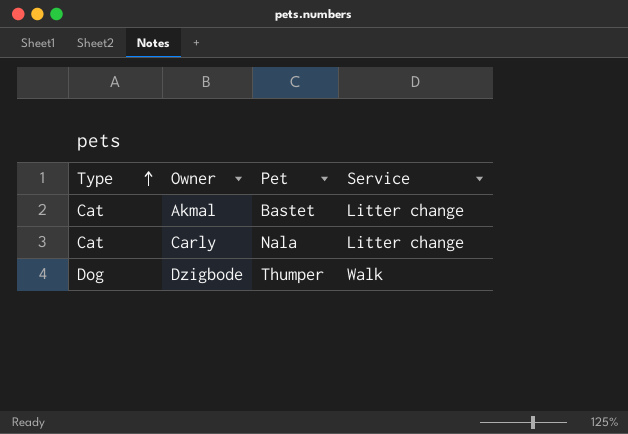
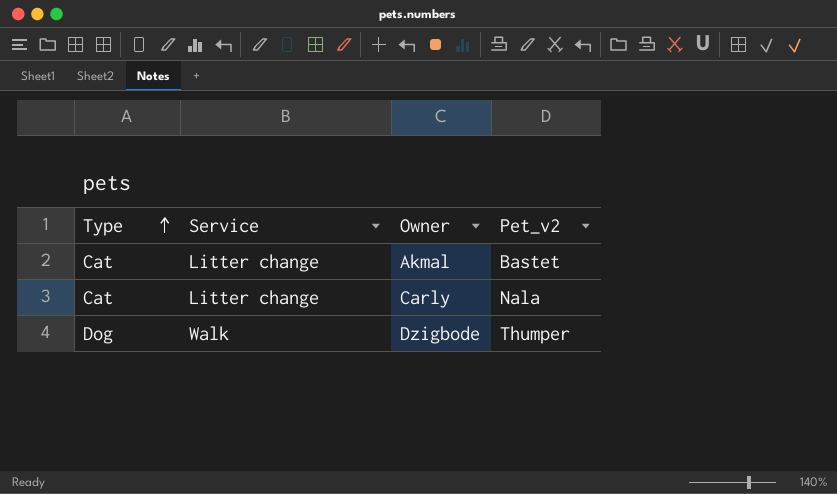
column Service | position: 4 -> 2
column name: Pet -> Pet_v2

